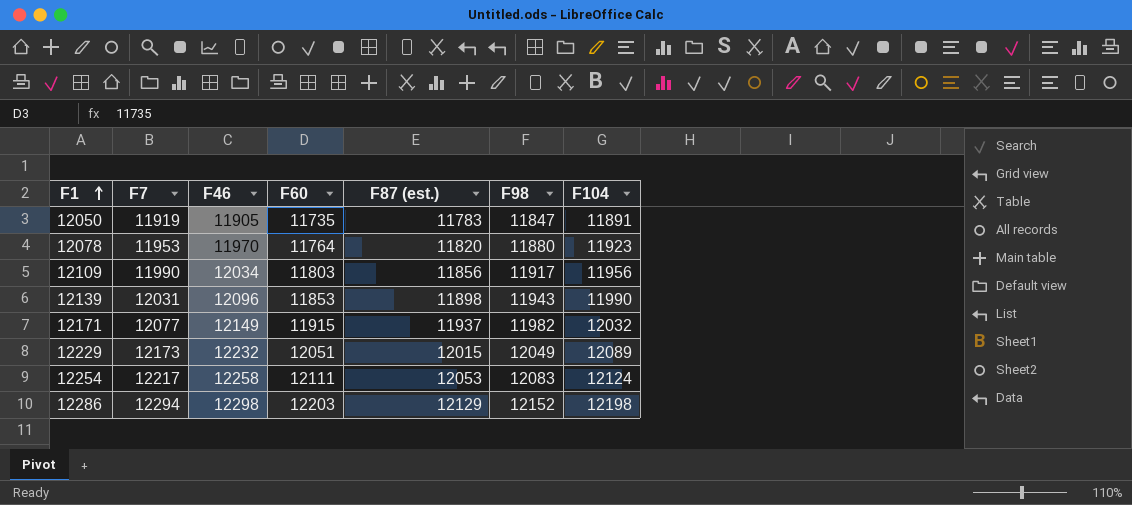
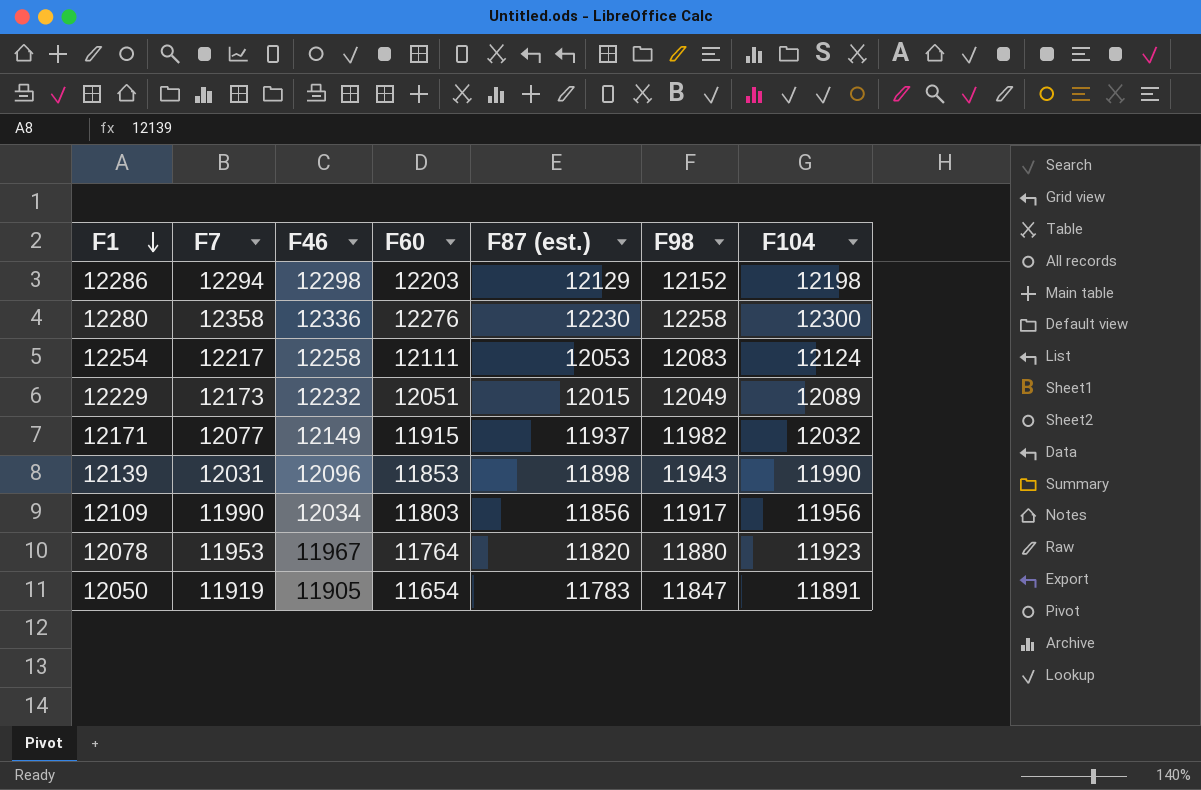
row order: F1 ascending -> F1 descending
row 12280: none -> 12358 | 12336 | 12276 | 12230 | 12258 | 12300
12078 | F46: 11970 -> 11967
12050 | F60: 11735 -> 11654

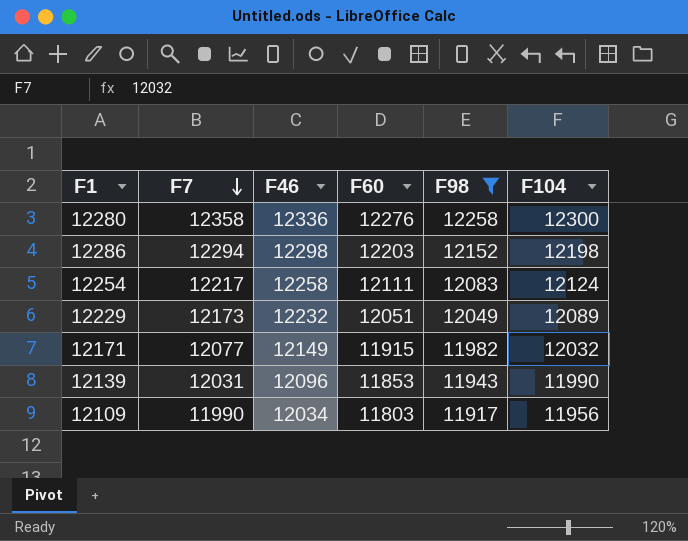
filter: none -> F98 >= 11917
row order: F1 descending -> F7 descending
column F87 (est.) | position: 5 -> none

